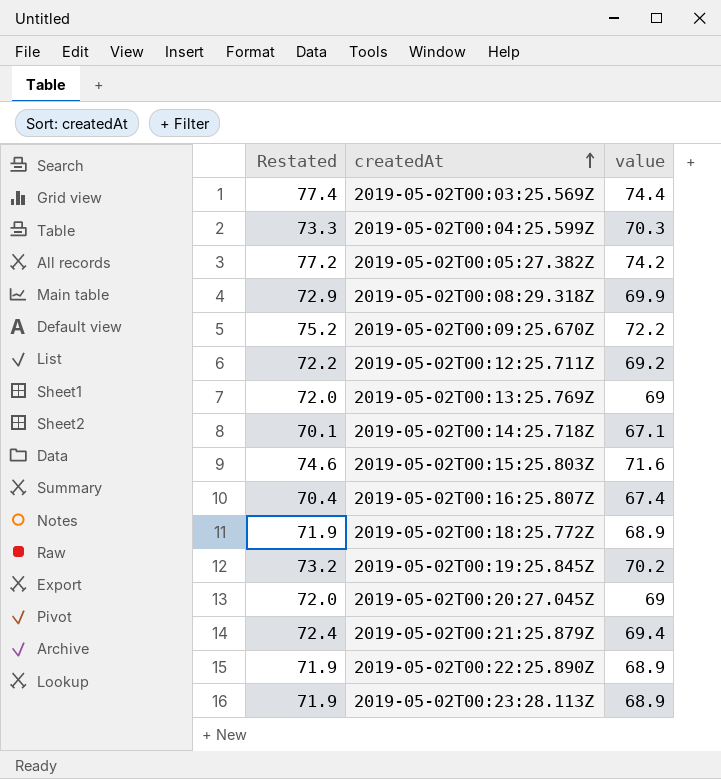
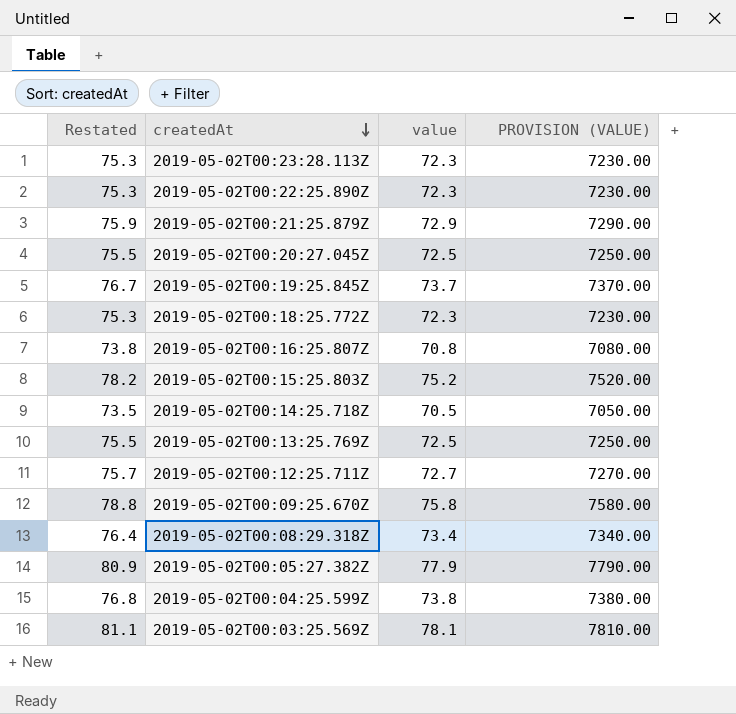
row order: createdAt ascending -> createdAt descending
column PROVISION (VALUE) | formula: none -> [value] * 100
2019-05-02T00:23:28.113Z | Restated: 71.9 -> 75.3
2019-05-02T00:23:28.113Z | value: 68.9 -> 72.3
2019-05-02T00:22:25.890Z | Restated: 71.9 -> 75.3
2019-05-02T00:22:25.890Z | value: 68.9 -> 72.3
2019-05-02T00:21:25.879Z | Restated: 72.4 -> 75.9
2019-05-02T00:21:25.879Z | value: 69.4 -> 72.9
2019-05-02T00:20:27.045Z | Restated: 72.0 -> 75.5
2019-05-02T00:20:27.045Z | value: 69 -> 72.5
2019-05-02T00:19:25.845Z | Restated: 73.2 -> 76.7
2019-05-02T00:19:25.845Z | value: 70.2 -> 73.7
2019-05-02T00:18:25.772Z | Restated: 71.9 -> 75.3
2019-05-02T00:18:25.772Z | value: 68.9 -> 72.3
2019-05-02T00:16:25.807Z | Restated: 70.4 -> 73.8
2019-05-02T00:16:25.807Z | value: 67.4 -> 70.8
2019-05-02T00:15:25.803Z | Restated: 74.6 -> 78.2
2019-05-02T00:15:25.803Z | value: 71.6 -> 75.2
2019-05-02T00:14:25.718Z | Restated: 70.1 -> 73.5
2019-05-02T00:14:25.718Z | value: 67.1 -> 70.5
2019-05-02T00:13:25.769Z | Restated: 72.0 -> 75.5
2019-05-02T00:13:25.769Z | value: 69 -> 72.5
2019-05-02T00:12:25.711Z | Restated: 72.2 -> 75.7
2019-05-02T00:12:25.711Z | value: 69.2 -> 72.7
2019-05-02T00:09:25.670Z | Restated: 75.2 -> 78.8
2019-05-02T00:09:25.670Z | value: 72.2 -> 75.8
2019-05-02T00:08:29.318Z | Restated: 72.9 -> 76.4
2019-05-02T00:08:29.318Z | value: 69.9 -> 73.4
2019-05-02T00:05:27.382Z | Restated: 77.2 -> 80.9
2019-05-02T00:05:27.382Z | value: 74.2 -> 77.9
2019-05-02T00:04:25.599Z | Restated: 73.3 -> 76.8
2019-05-02T00:04:25.599Z | value: 70.3 -> 73.8
2019-05-02T00:03:25.569Z | Restated: 77.4 -> 81.1
2019-05-02T00:03:25.569Z | value: 74.4 -> 78.1

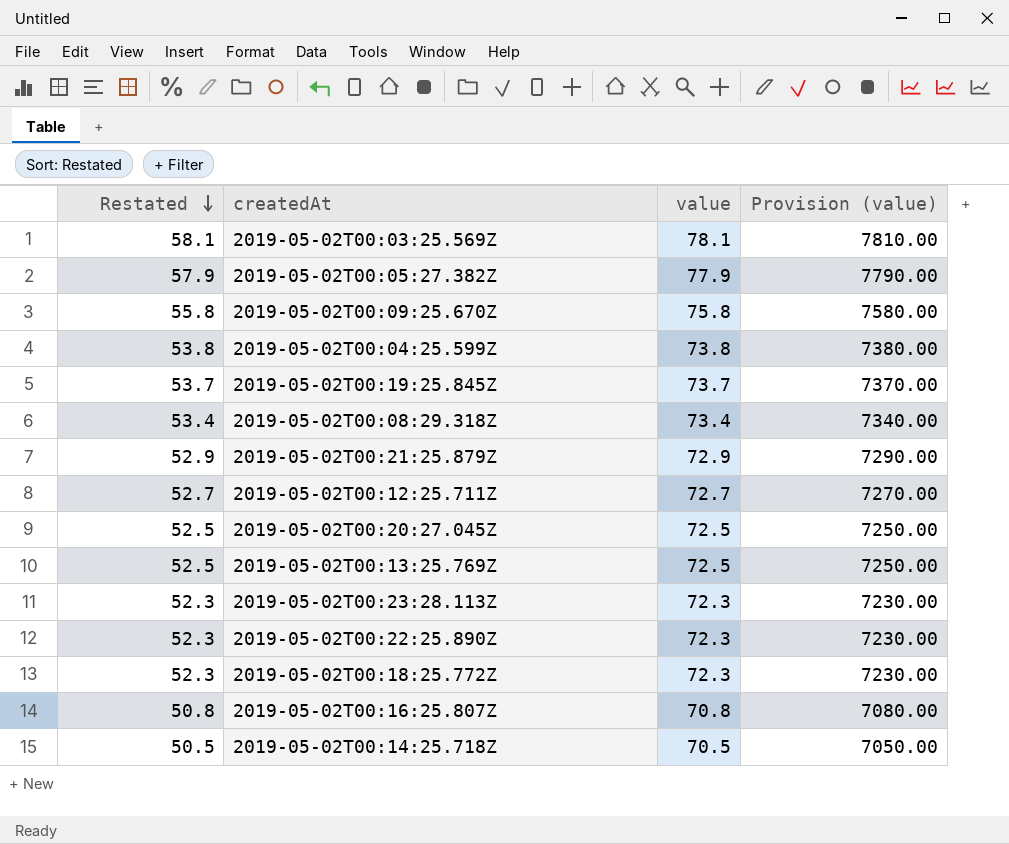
row order: createdAt descending -> Restated descending
column Restated | formula: [value] + 3 -> [value] - 20
column name: PROVISION (VALUE) -> Provision (value)
row 2019-05-02T00:15:25.803Z: 78.2 | 75.2 | 7520.00 -> none

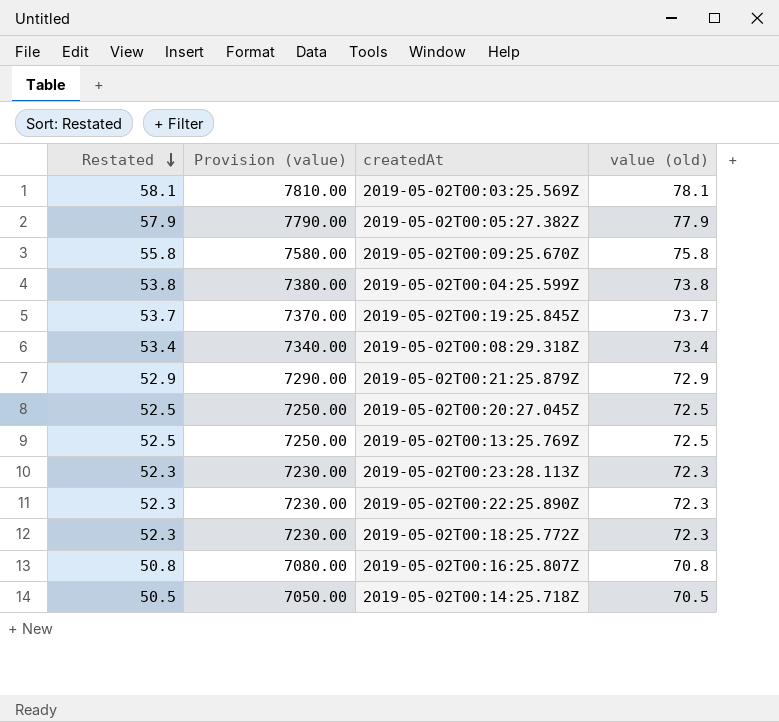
column Provision (value) | position: 4 -> 2
column name: value -> value (old)
row 2019-05-02T00:12:25.711Z: 52.7 | 72.7 | 7270.00 -> none

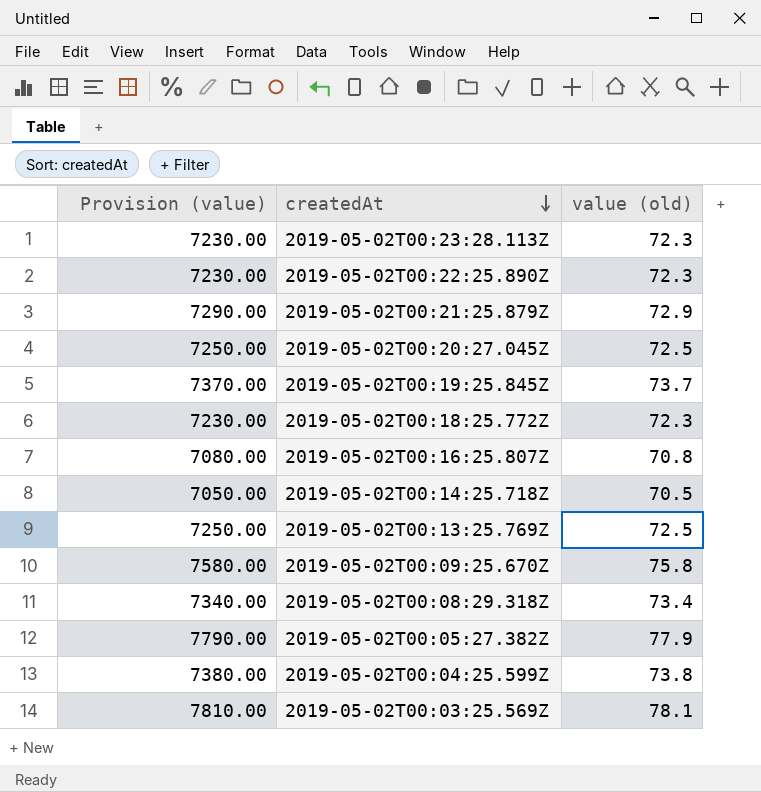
row order: Restated descending -> createdAt descending
column Restated | formula: [value (old)] - 20 -> none

